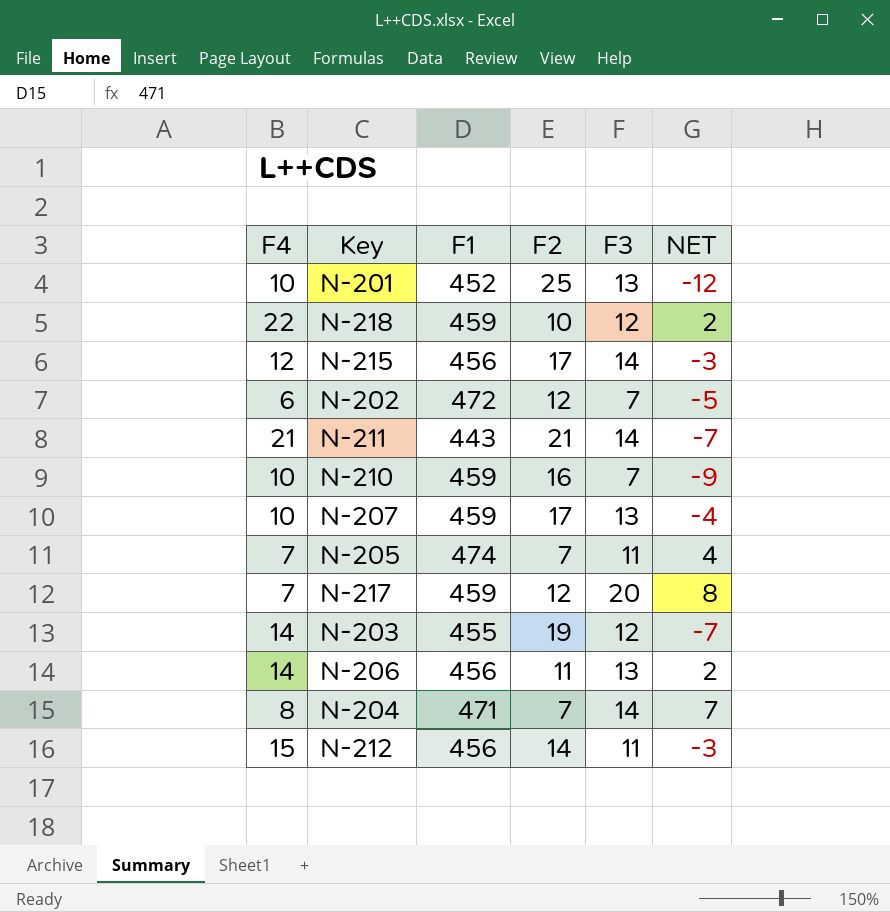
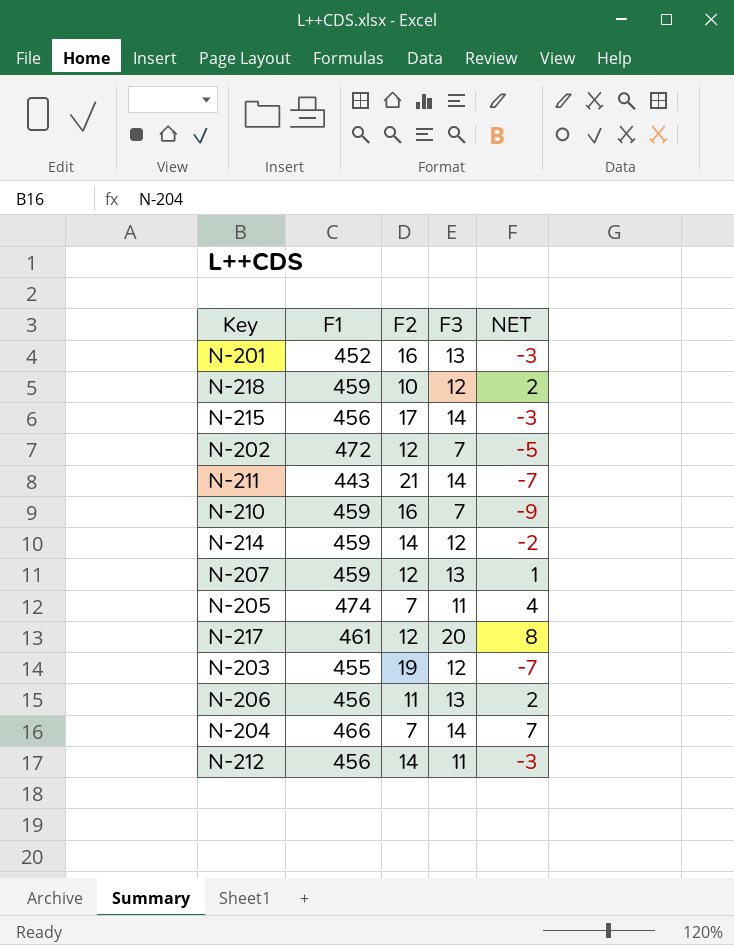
column F4 | position: 1 -> none
N-201 | F2: 25 -> 16
N-201 | NET: -12 -> -3
row N-214: none -> 459 | 14 | 12 | -2
N-207 | F2: 17 -> 12
N-207 | NET: -4 -> 1
N-217 | F1: 459 -> 461
N-204 | F1: 471 -> 466

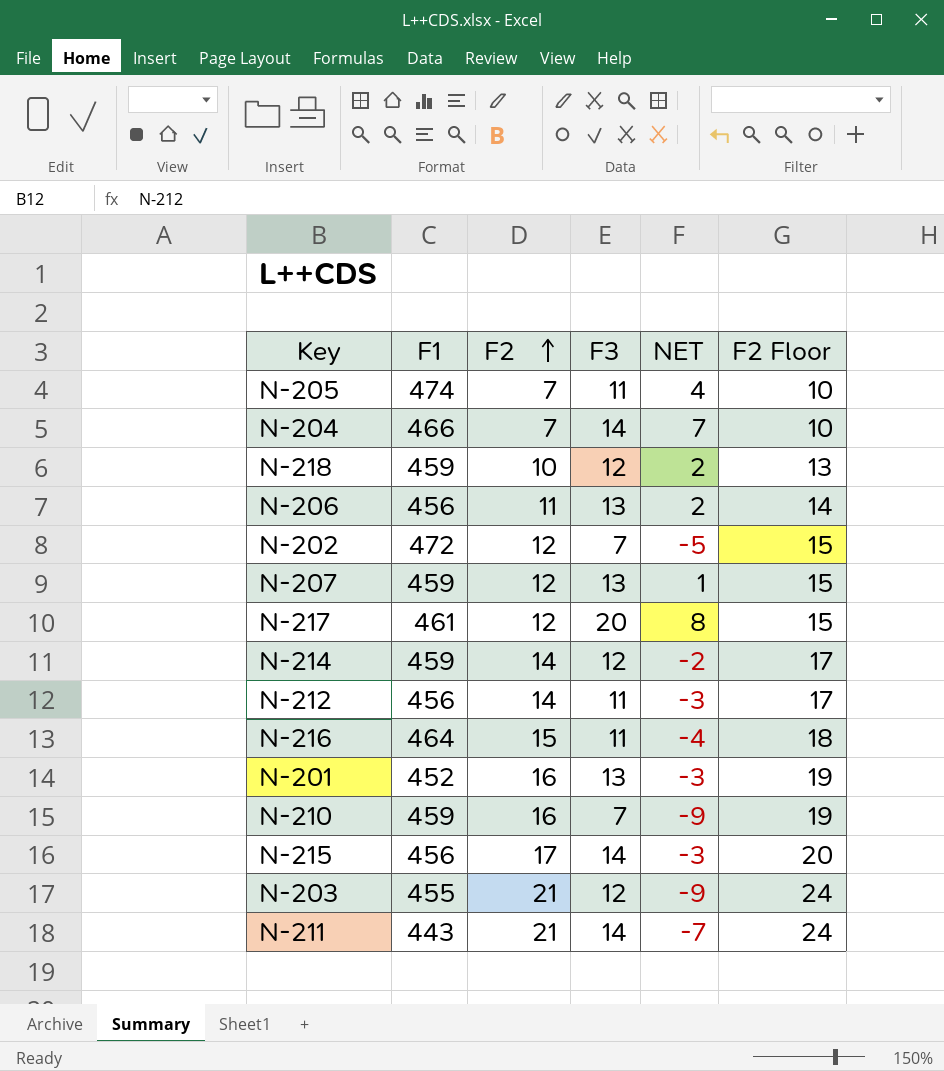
row order: none -> F2 ascending
column F2 Floor | formula: none -> [F2] + 3
row N-216: none -> 464 | 15 | 11 | -4 | 18
N-203 | F2: 19 -> 21
N-203 | NET: -7 -> -9

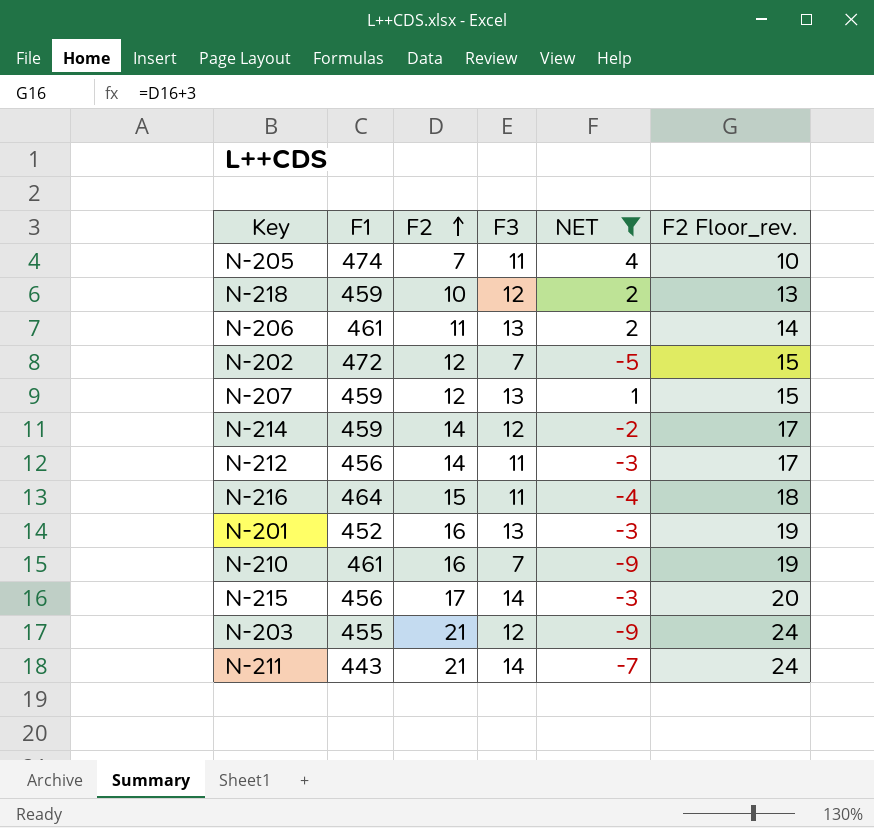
filter: none -> NET <= 4
column name: F2 Floor -> F2 Floor_rev.
N-206 | F1: 456 -> 461
N-210 | F1: 459 -> 461

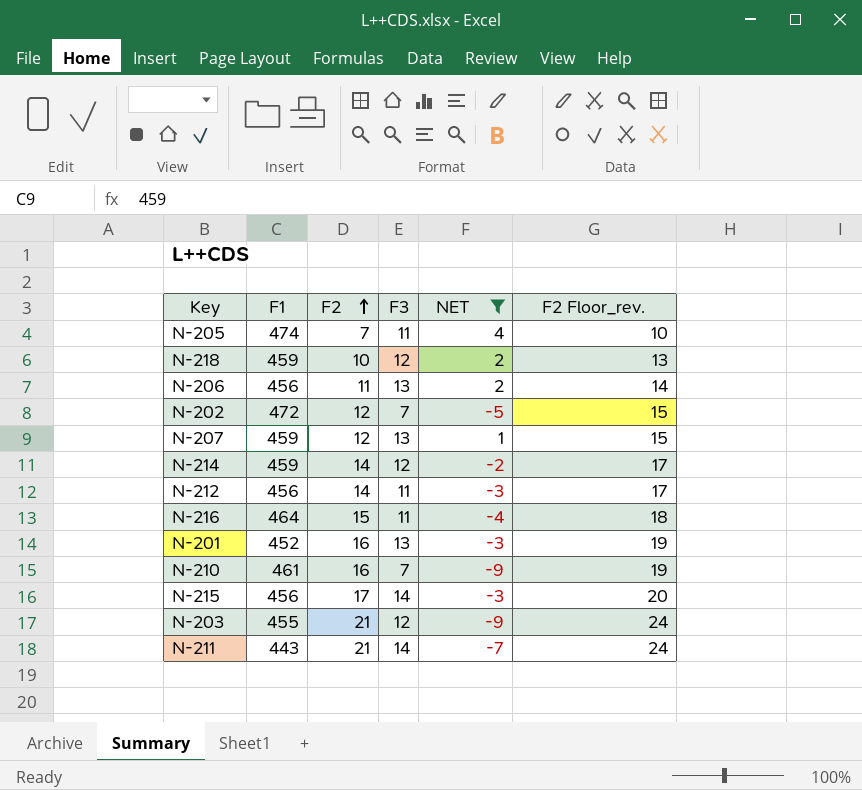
N-206 | F1: 461 -> 456

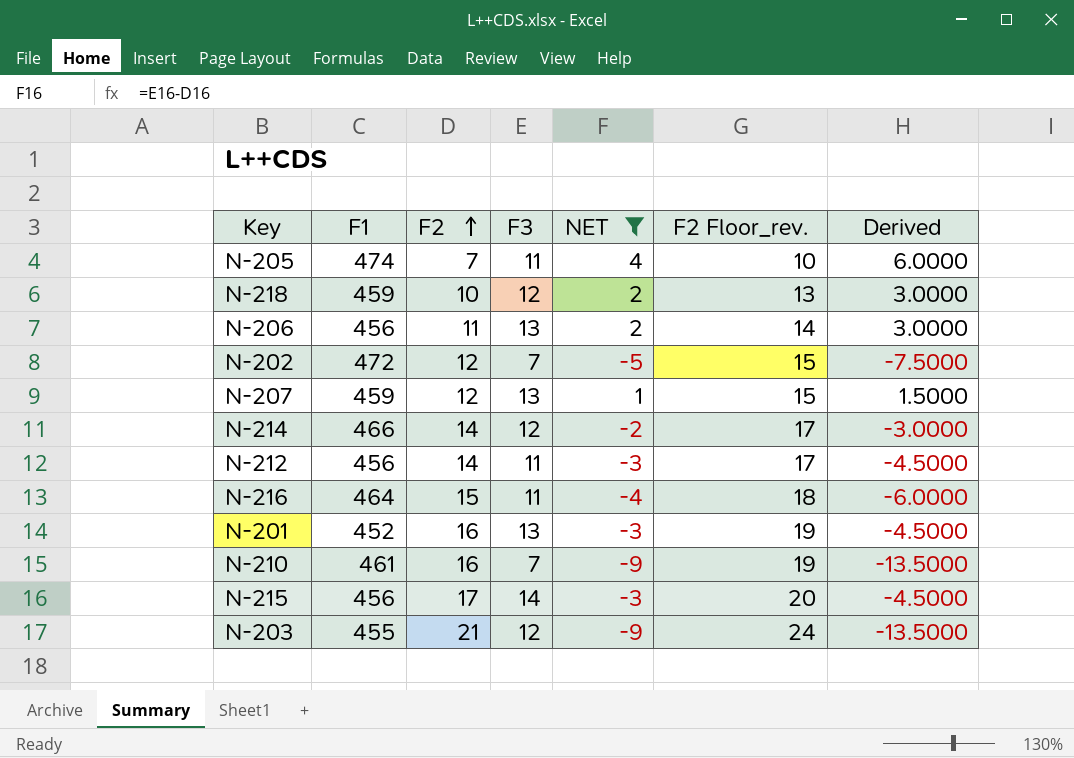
column Derived | formula: none -> [NET] * 1.5
row N-211: 443 | 21 | 14 | -7 | 24 -> none
N-214 | F1: 459 -> 466

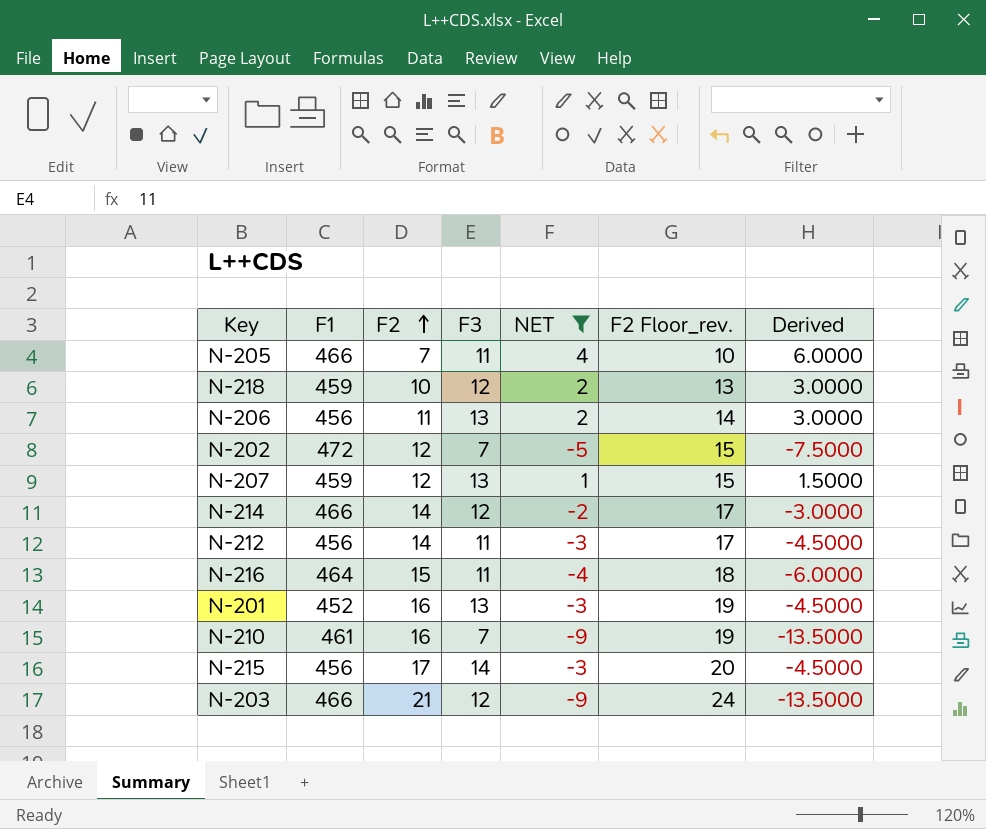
N-205 | F1: 474 -> 466
N-203 | F1: 455 -> 466

